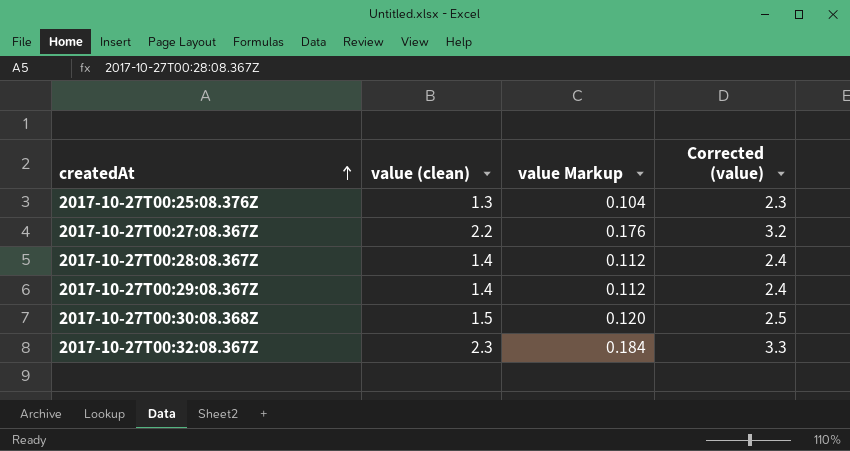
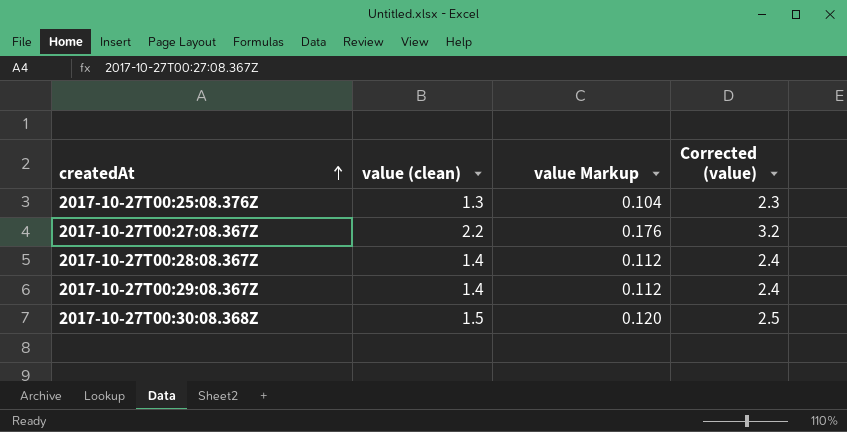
row 2017-10-27T00:32:08.367Z: 2.3 | 0.184 | 3.3 -> none

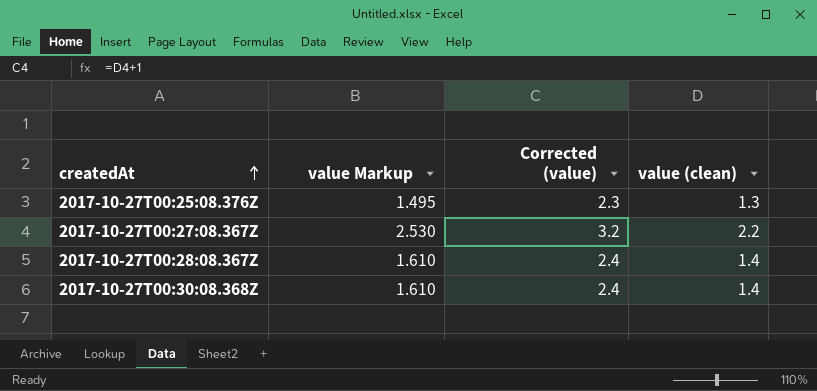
column value Markup | formula: [value (clean)] * 0.08 -> [value (clean)] * 1.15
column value (clean) | position: 2 -> 4
row 2017-10-27T00:29:08.367Z: 1.4 | 0.112 | 2.4 -> none
2017-10-27T00:30:08.368Z | Corrected (value): 2.5 -> 2.4
2017-10-27T00:30:08.368Z | value (clean): 1.5 -> 1.4

